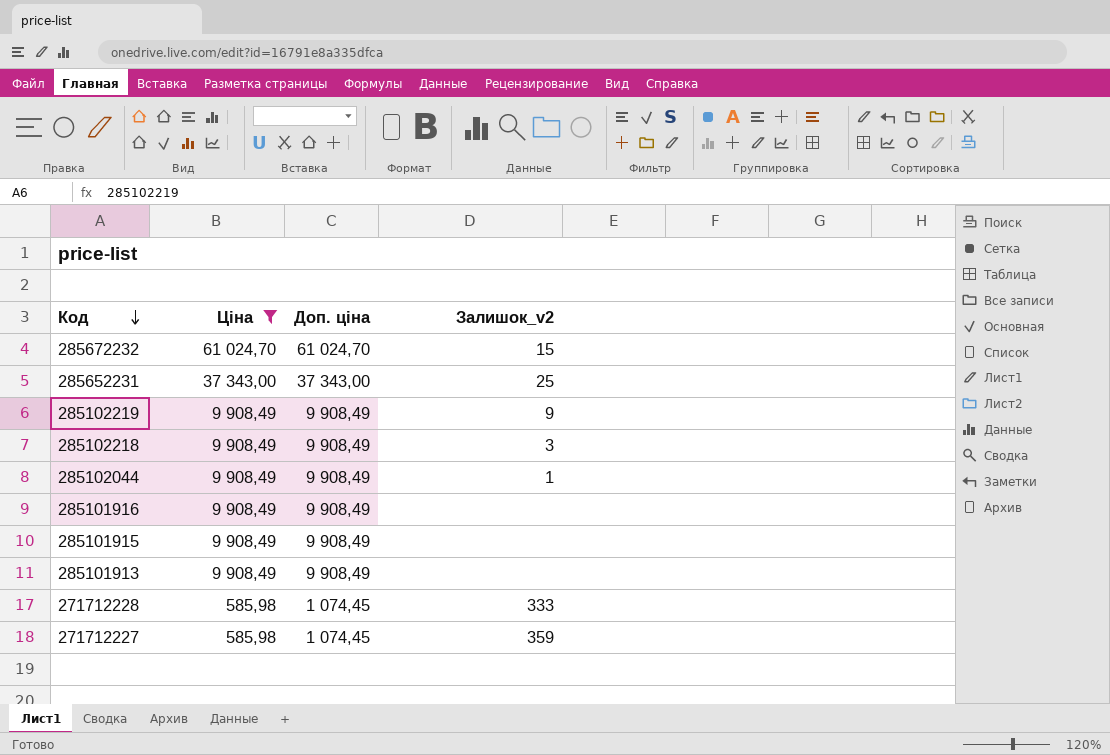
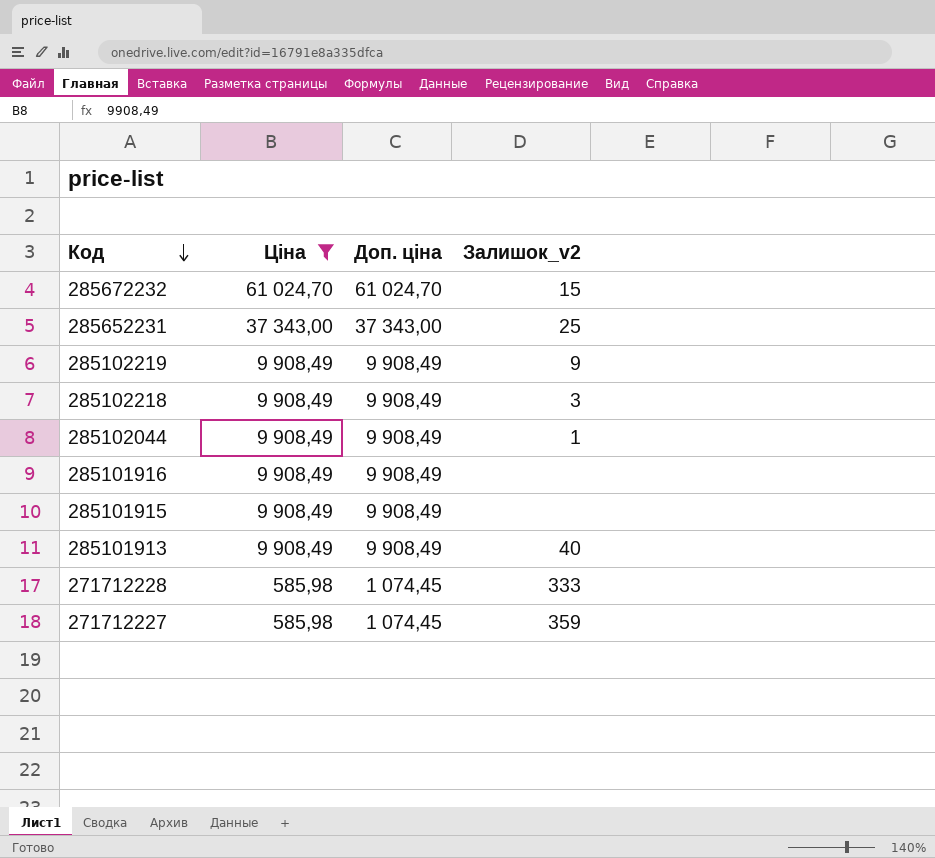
285101913 | Залишок_v2: none -> 40

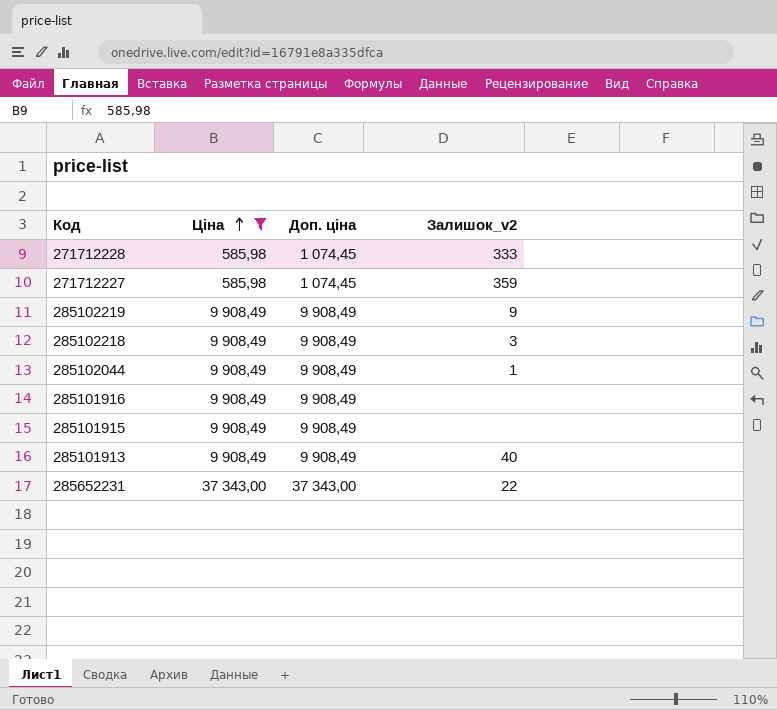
row order: Код descending -> Ціна ascending
row 285672232: 61 024,70 | 61 024,70 | 15 -> none
285652231 | Залишок_v2: 25 -> 22

